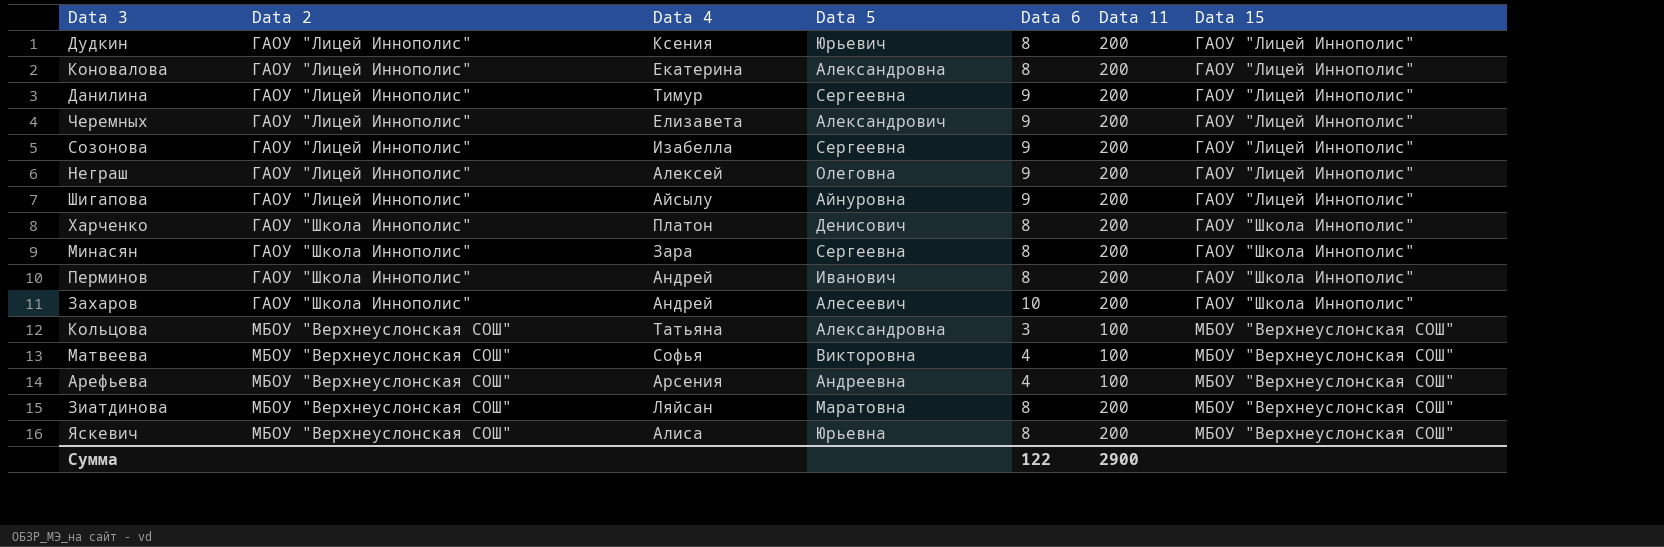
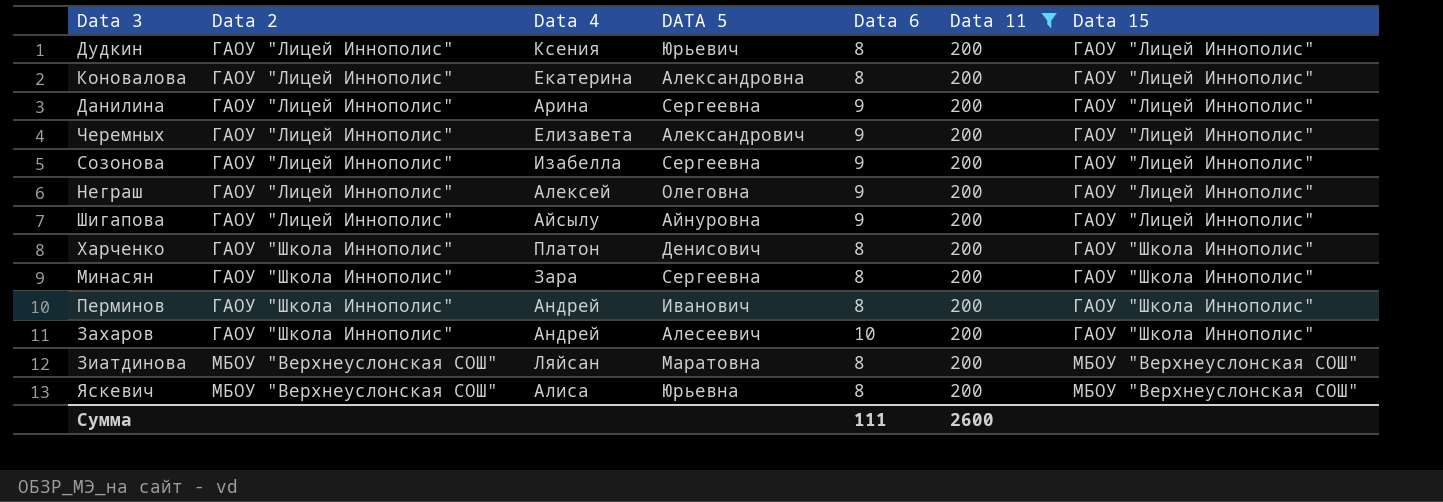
filter: none -> Data 11 = 200
column name: Data 5 -> DATA 5
Данилина | Data 4: Тимур -> Арина
Сумма | Data 6: 122 -> 111
Сумма | Data 11: 2900 -> 2600

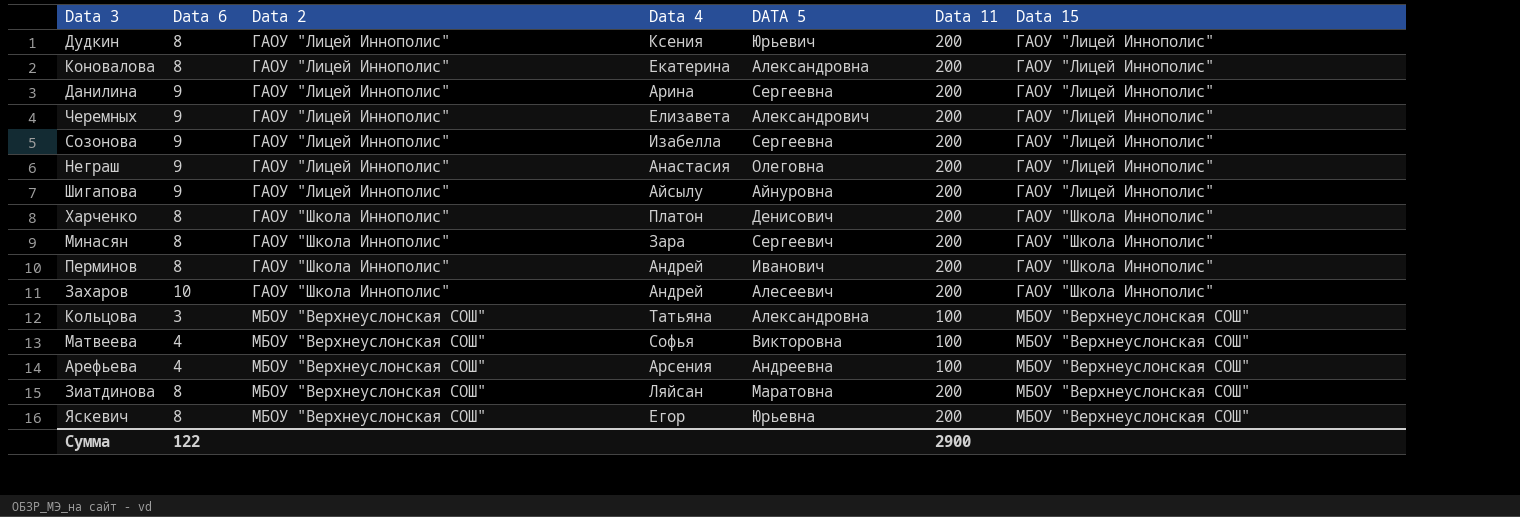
filter: Data 11 = 200 -> none
column Data 6 | position: 5 -> 2
Неграш | Data 4: Алексей -> Анастасия
Минасян | DATA 5: Сергеевна -> Сергеевич
Яскевич | Data 4: Алиса -> Егор
Сумма | Data 6: 111 -> 122
Сумма | Data 11: 2600 -> 2900

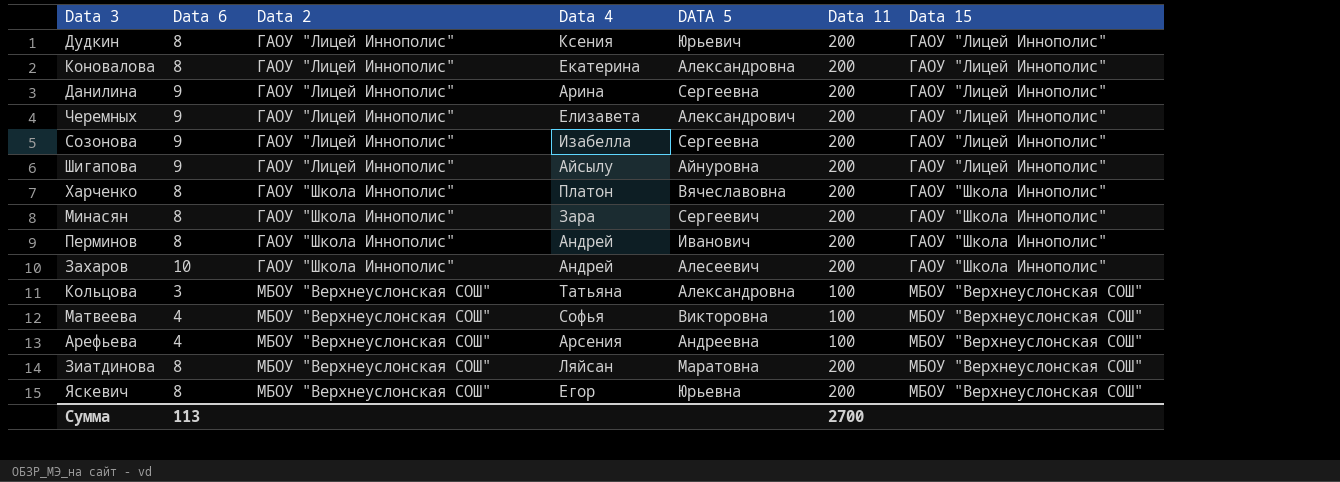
row Неграш: 9 | ГАОУ "Лицей Иннополис" | Анастасия | Олеговна | 200 | ГАОУ "Лицей Иннополис" -> none
Харченко | DATA 5: Денисович -> Вячеславовна
Сумма | Data 6: 122 -> 113
Сумма | Data 11: 2900 -> 2700

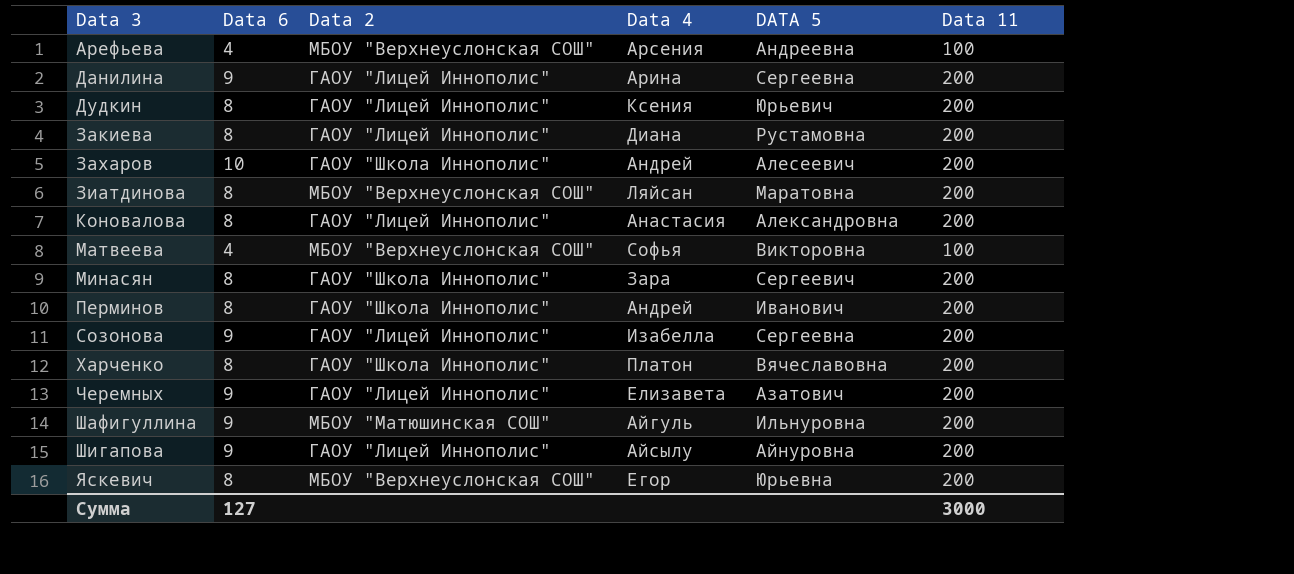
row order: Data 2 ascending -> Data 3 ascending
column Data 15 | position: 7 -> none
row Кольцова: 3 | МБОУ "Верхнеуслонская СОШ" | Татьяна | Александровна | 100 | МБОУ "Верхнеуслонская СОШ" -> none
row Закиева: none -> 8 | ГАОУ "Лицей Иннополис" | Диана | Рустамовна | 200
Коновалова | Data 4: Екатерина -> Анастасия
Черемных | DATA 5: Александрович -> Азатович
row Шафигуллина: none -> 9 | МБОУ "Матюшинская СОШ" | Айгуль | Ильнуровна | 200
Сумма | Data 6: 113 -> 127
Сумма | Data 11: 2700 -> 3000

